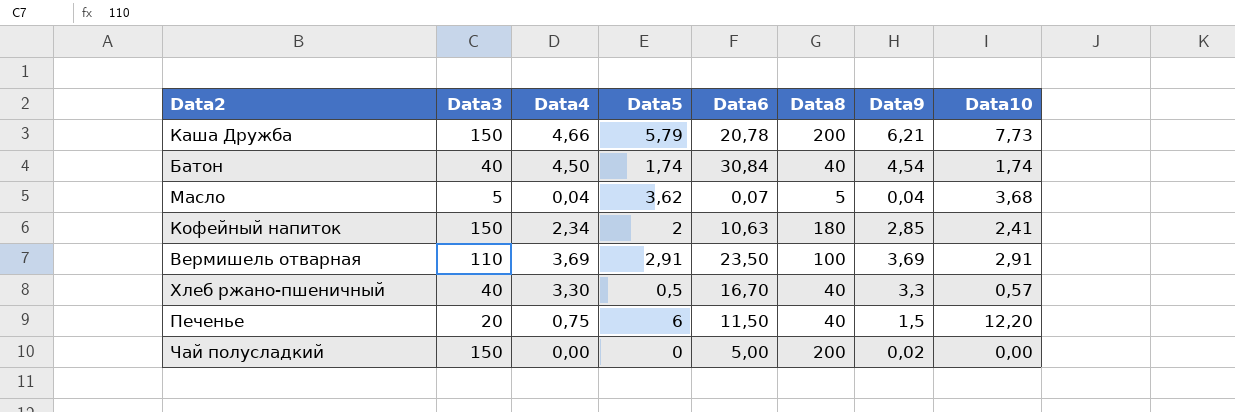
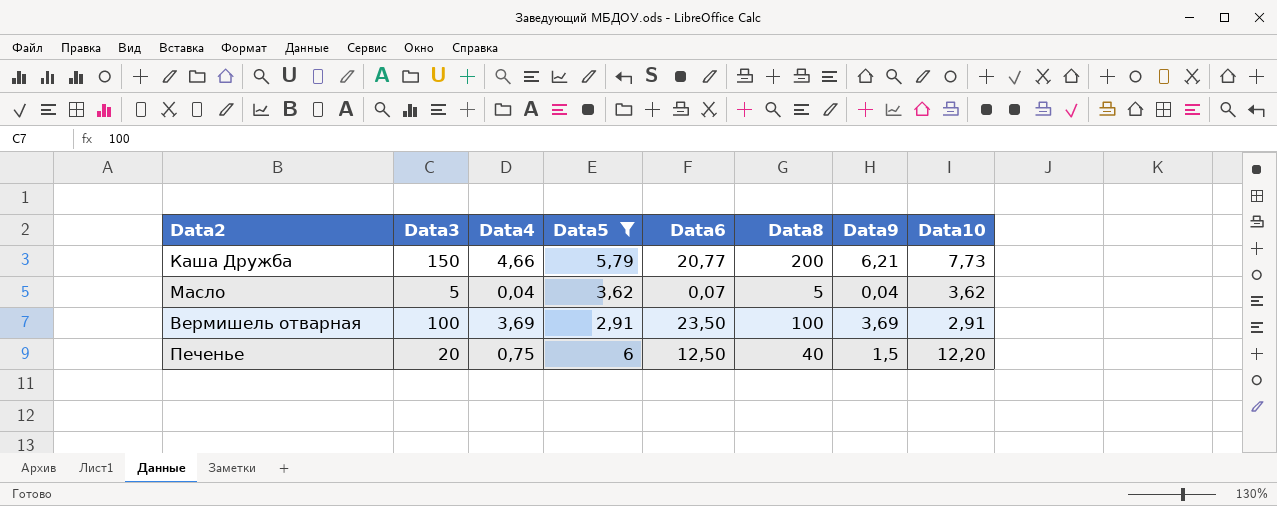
filter: none -> Data5 >= 2,91
Каша Дружба | Data6: 20,78 -> 20,77
Масло | Data10: 3,68 -> 3,62
Вермишель отварная | Data3: 110 -> 100
Печенье | Data6: 11,50 -> 12,50

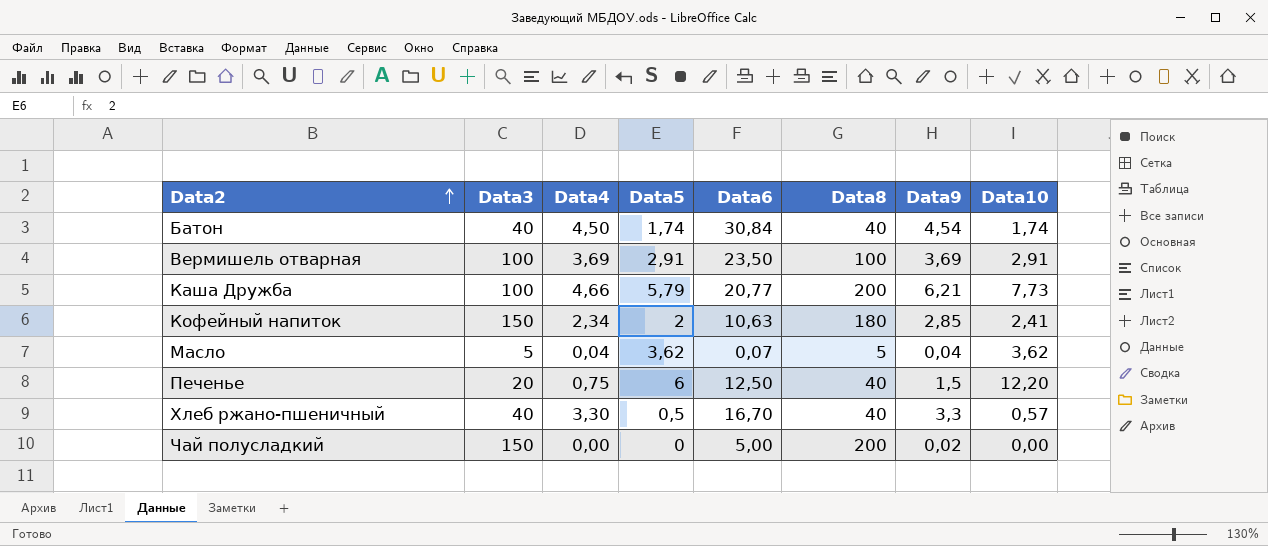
filter: Data5 >= 2,91 -> none
row order: none -> Data2 ascending
Каша Дружба | Data3: 150 -> 100

